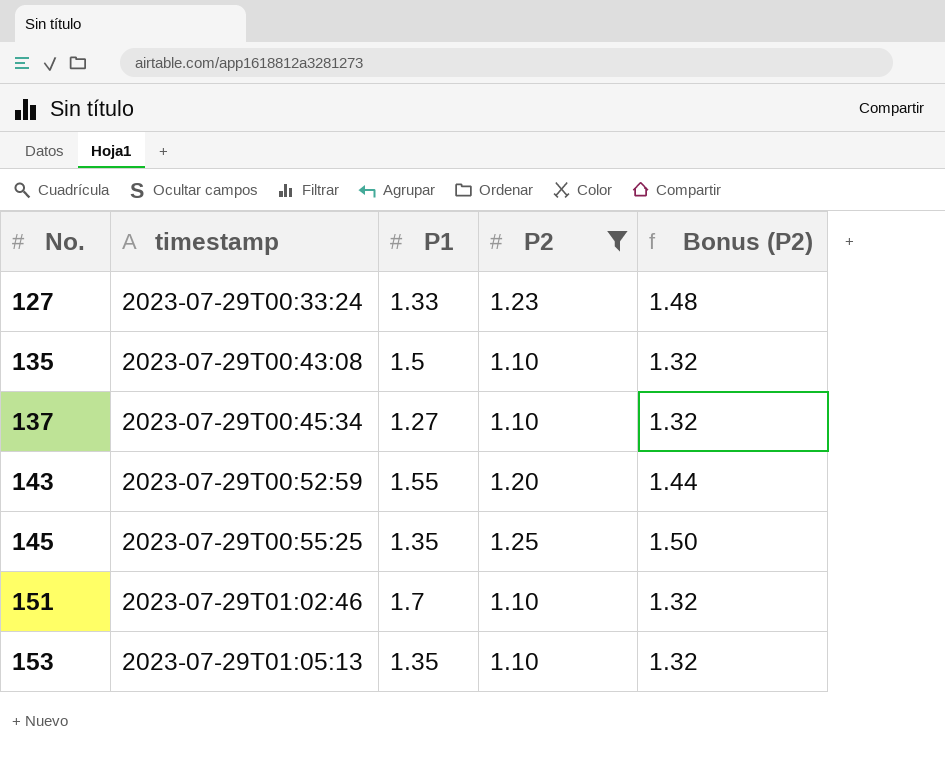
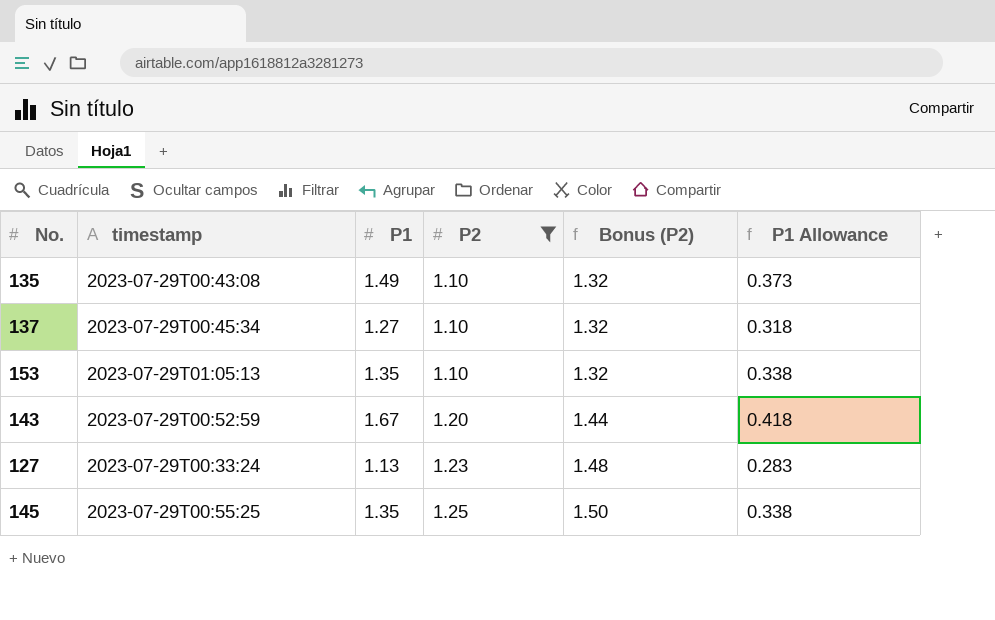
row order: No. ascending -> P2 ascending
column P1 Allowance | formula: none -> [P1] * 0.25
row 151: 2023-07-29T01:02:46 | 1.7 | 1.10 | 1.32 -> none
135 | P1: 1.5 -> 1.49
143 | P1: 1.55 -> 1.67
127 | P1: 1.33 -> 1.13

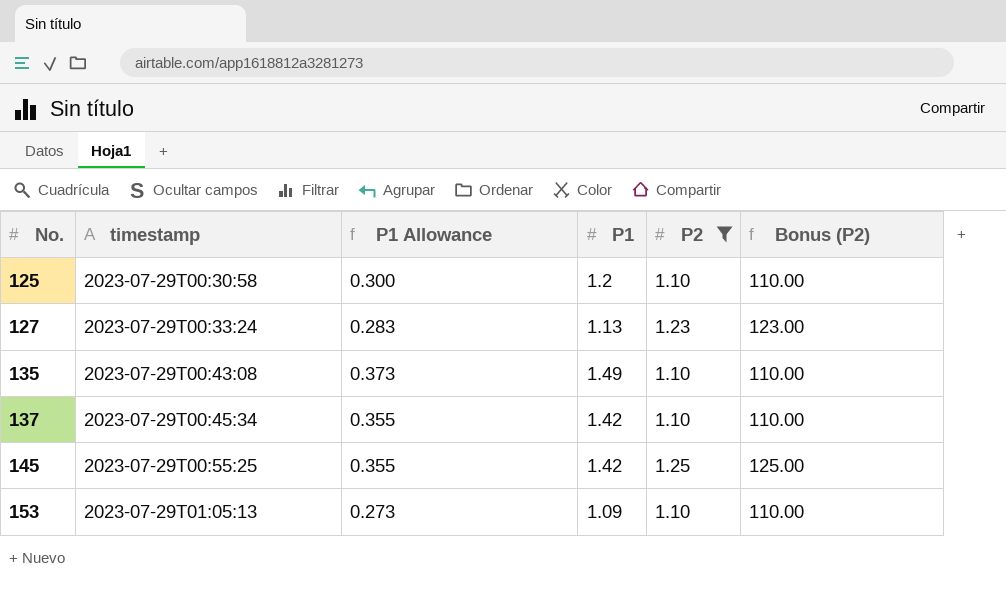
row order: P2 ascending -> No. ascending
column P1 Allowance | position: 6 -> 3
column Bonus (P2) | formula: [P2] * 1.2 -> [P2] * 100
row 143: 2023-07-29T00:52:59 | 1.67 | 1.20 | 1.44 | 0.418 -> none
row 125: none -> 2023-07-29T00:30:58 | 0.300 | 1.2 | 1.10 | 110.00
137 | P1 Allowance: 0.318 -> 0.355
137 | P1: 1.27 -> 1.42
145 | P1 Allowance: 0.338 -> 0.355
145 | P1: 1.35 -> 1.42
153 | P1 Allowance: 0.338 -> 0.273
153 | P1: 1.35 -> 1.09

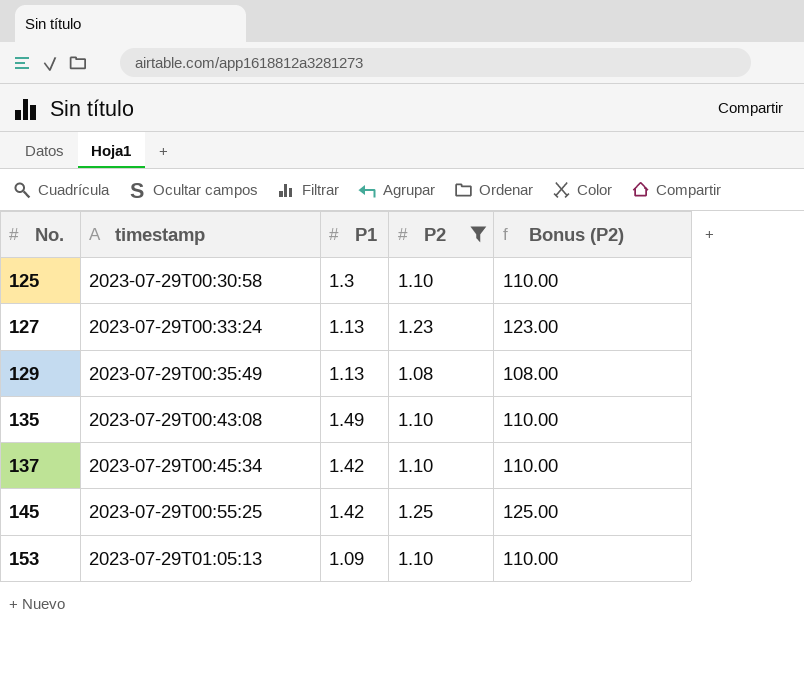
column P1 Allowance | formula: [P1] * 0.25 -> none
125 | P1: 1.2 -> 1.3
row 129: none -> 2023-07-29T00:35:49 | 1.13 | 1.08 | 108.00

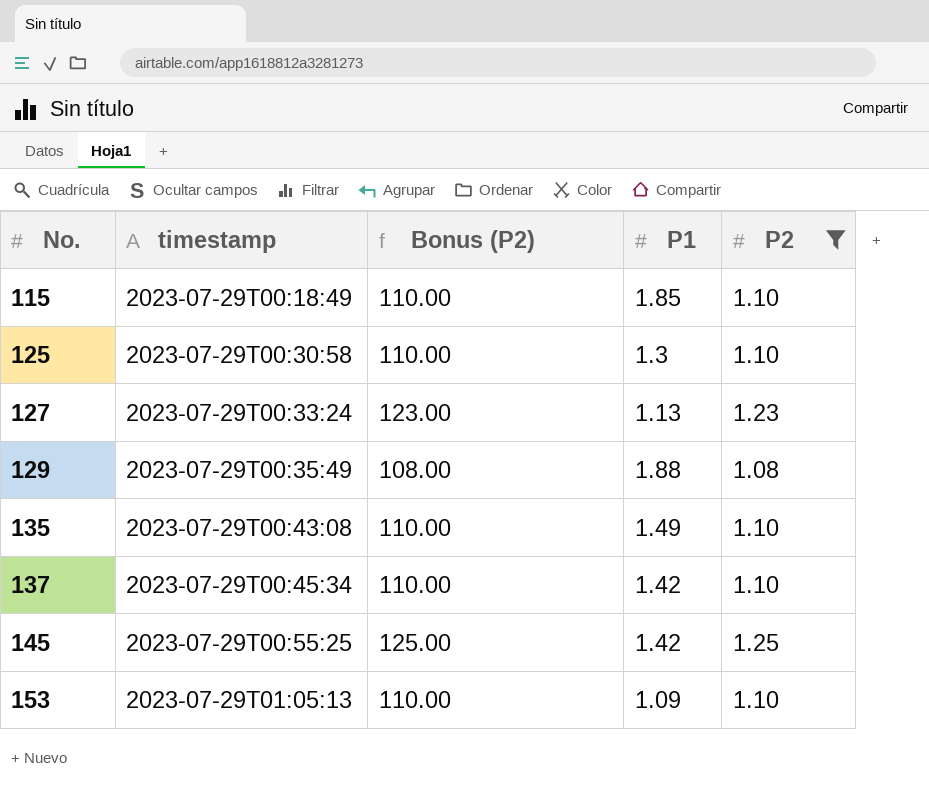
column Bonus (P2) | position: 5 -> 3
row 115: none -> 2023-07-29T00:18:49 | 110.00 | 1.85 | 1.10
129 | P1: 1.13 -> 1.88

